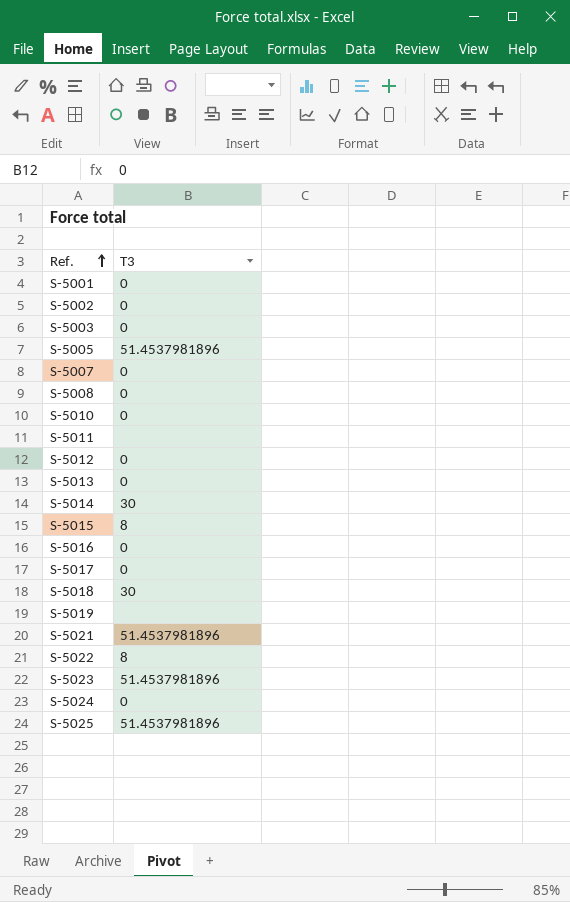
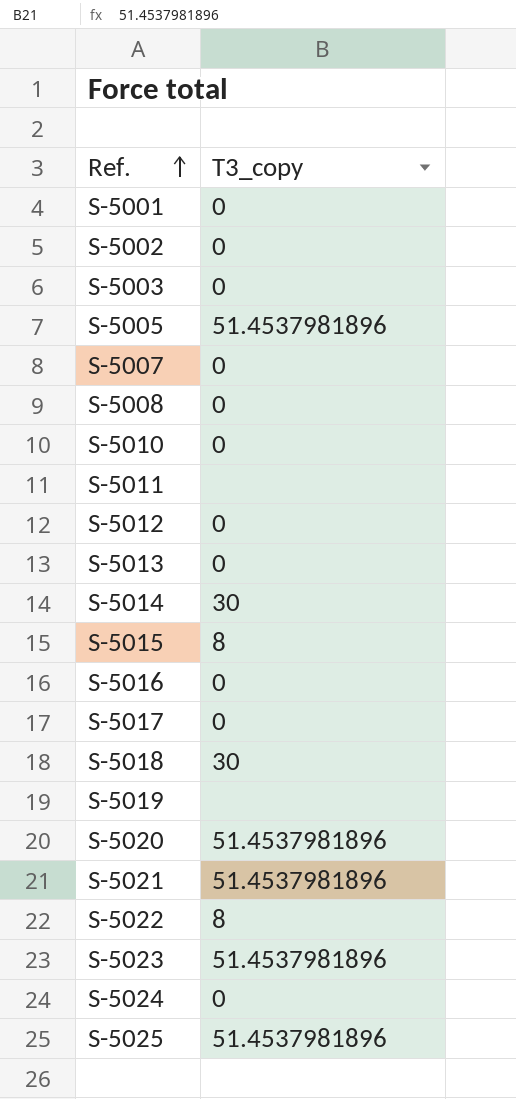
column name: T3 -> T3_copy
row S-5020: none -> 51.4537981896

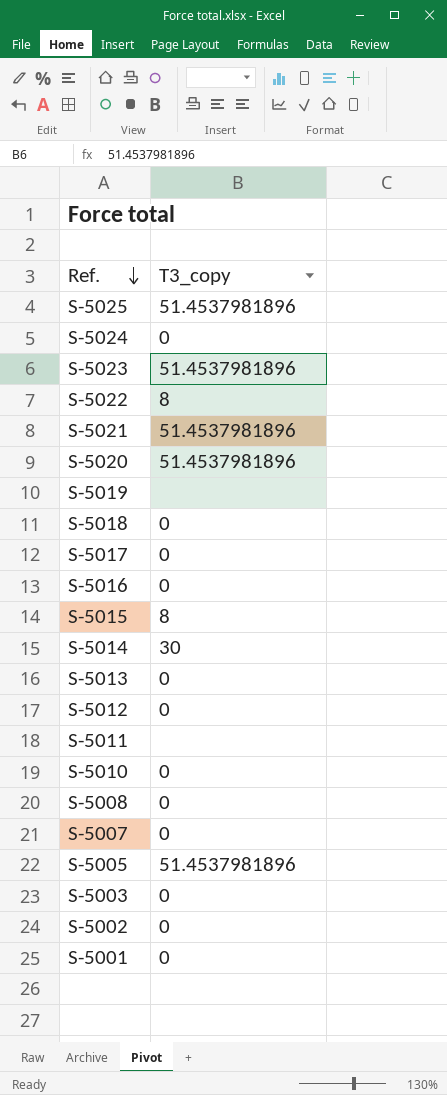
row order: Ref. ascending -> Ref. descending
S-5018 | T3_copy: 30 -> 0

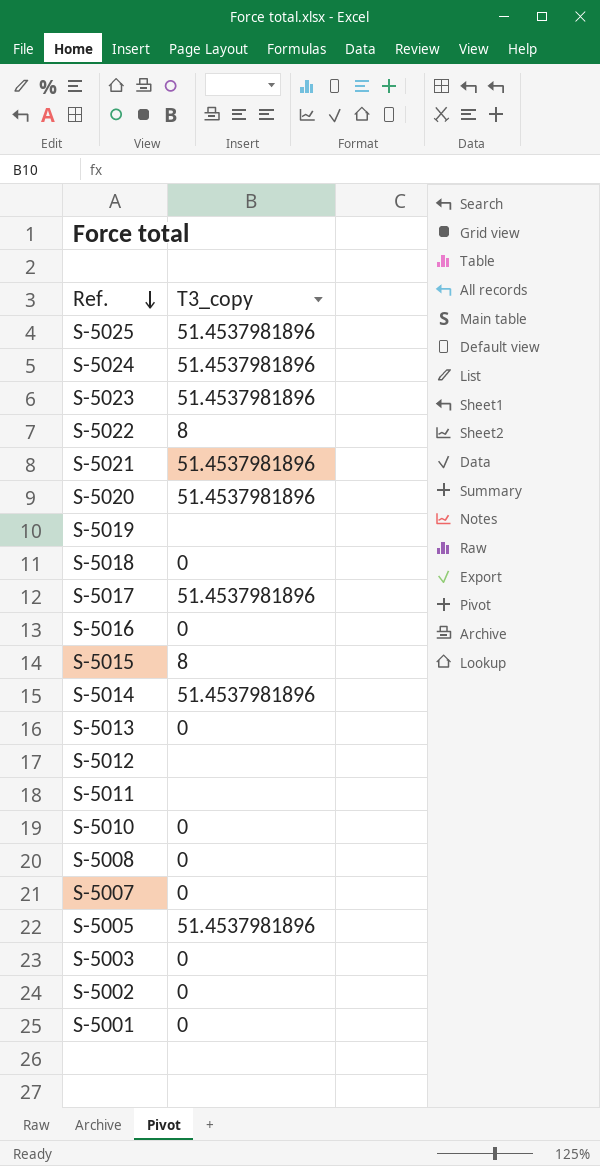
S-5024 | T3_copy: 0 -> 51.4537981896
S-5017 | T3_copy: 0 -> 51.4537981896
S-5014 | T3_copy: 30 -> 51.4537981896
S-5012 | T3_copy: 0 -> none

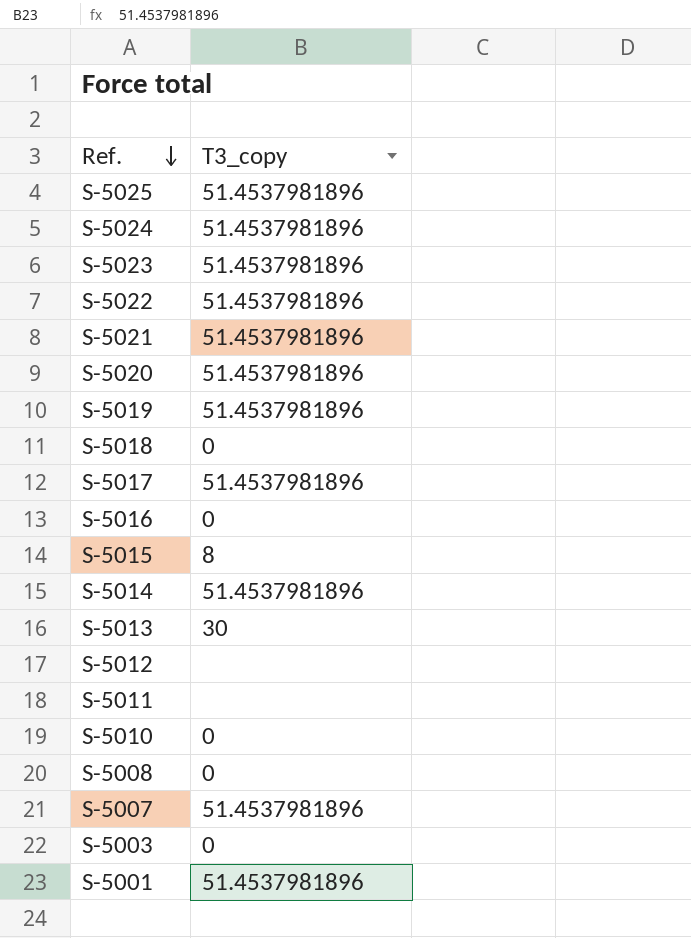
row S-5005: 51.4537981896 -> none
row S-5002: 0 -> none
S-5022 | T3_copy: 8 -> 51.4537981896
S-5019 | T3_copy: none -> 51.4537981896
S-5013 | T3_copy: 0 -> 30
S-5007 | T3_copy: 0 -> 51.4537981896
S-5001 | T3_copy: 0 -> 51.4537981896

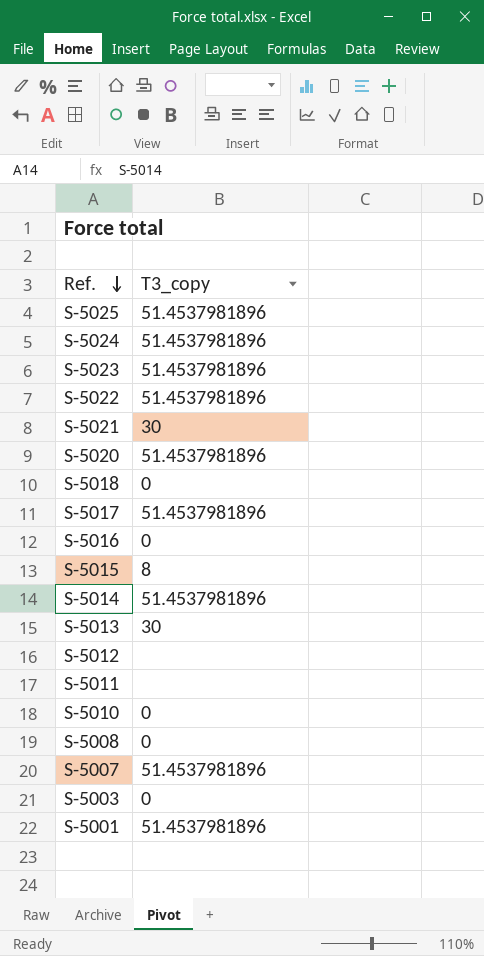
row S-5019: 51.4537981896 -> none
S-5021 | T3_copy: 51.4537981896 -> 30

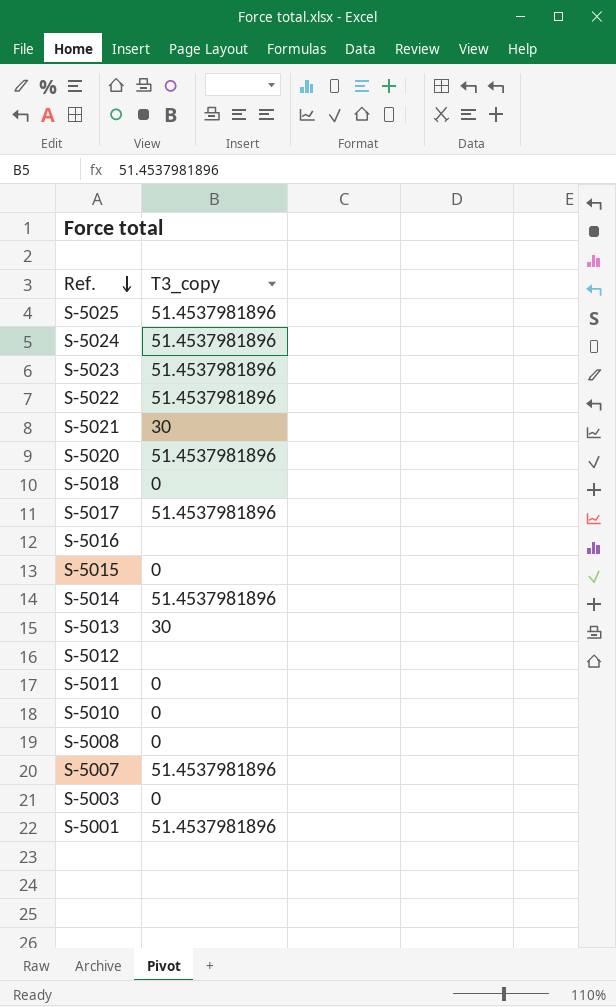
S-5016 | T3_copy: 0 -> none
S-5015 | T3_copy: 8 -> 0
S-5011 | T3_copy: none -> 0

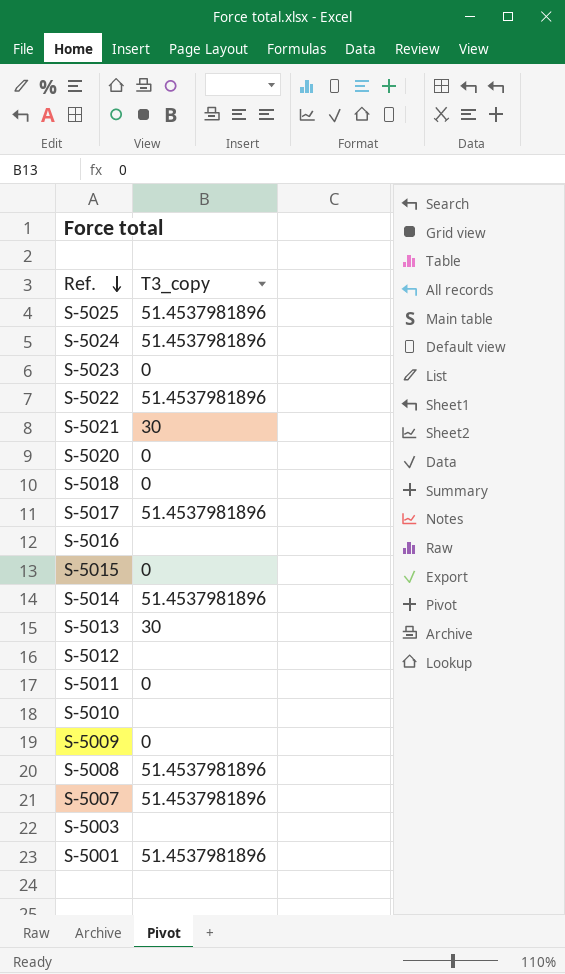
S-5023 | T3_copy: 51.4537981896 -> 0
S-5020 | T3_copy: 51.4537981896 -> 0
S-5010 | T3_copy: 0 -> none
row S-5009: none -> 0
S-5008 | T3_copy: 0 -> 51.4537981896
S-5003 | T3_copy: 0 -> none

